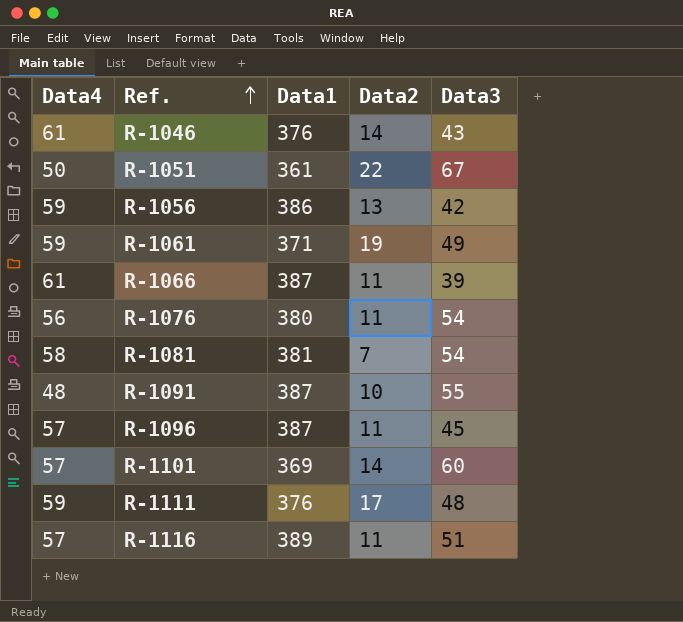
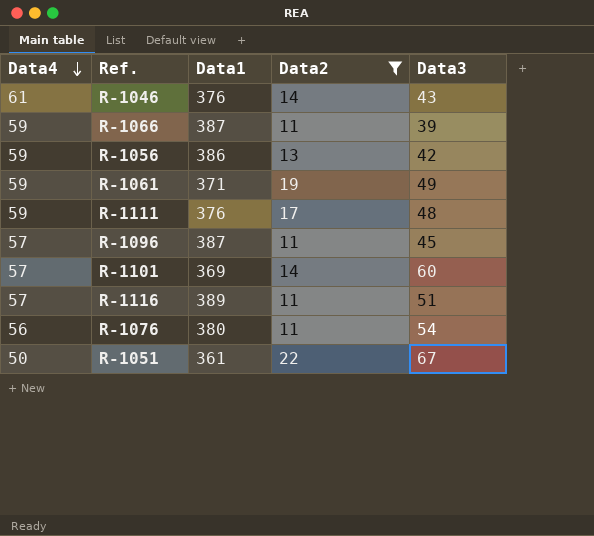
filter: none -> Data2 >= 11
row order: Ref. ascending -> Data4 descending
R-1066 | Data4: 61 -> 59

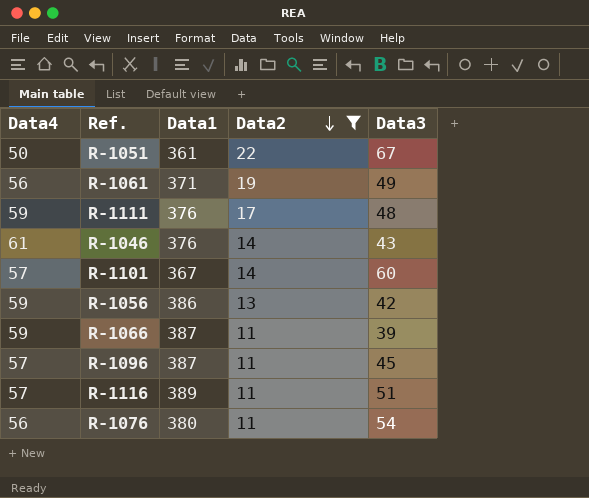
row order: Data4 descending -> Data2 descending
R-1061 | Data4: 59 -> 56
R-1101 | Data1: 369 -> 367

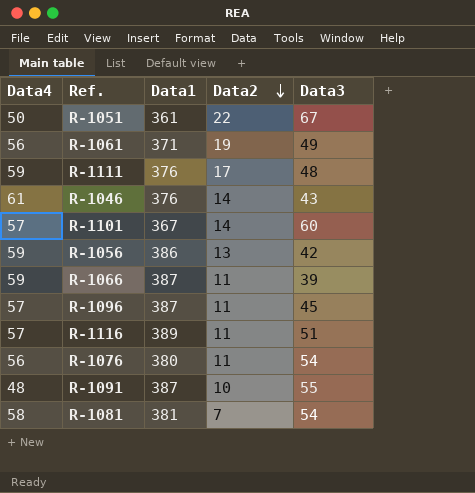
filter: Data2 >= 11 -> none

